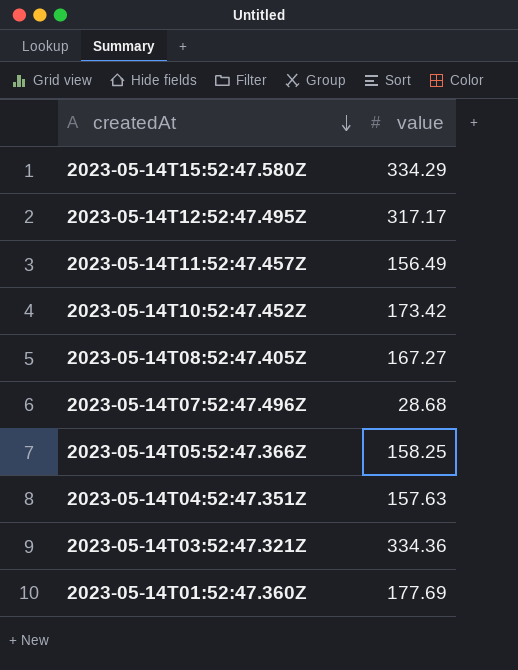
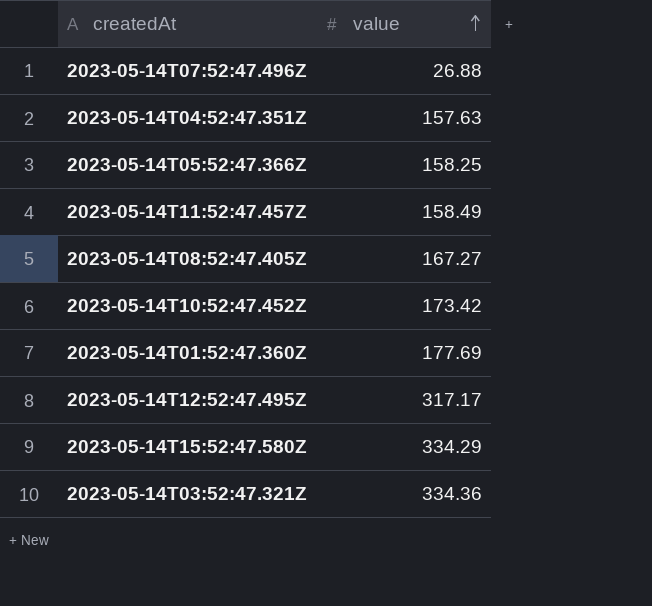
row order: createdAt descending -> value ascending
2023-05-14T07:52:47.496Z | value: 28.68 -> 26.88
2023-05-14T11:52:47.457Z | value: 156.49 -> 158.49

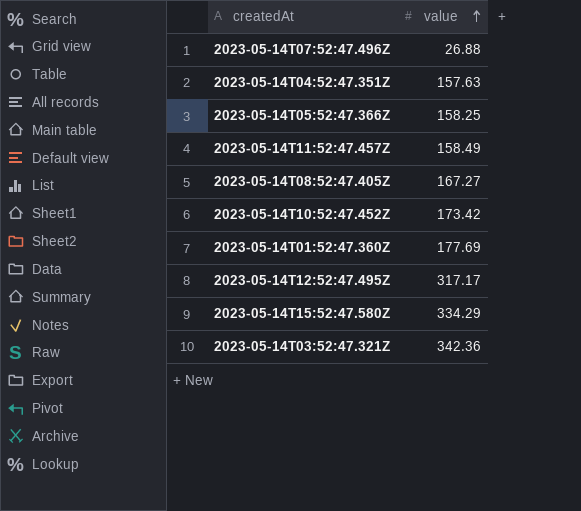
2023-05-14T03:52:47.321Z | value: 334.36 -> 342.36

